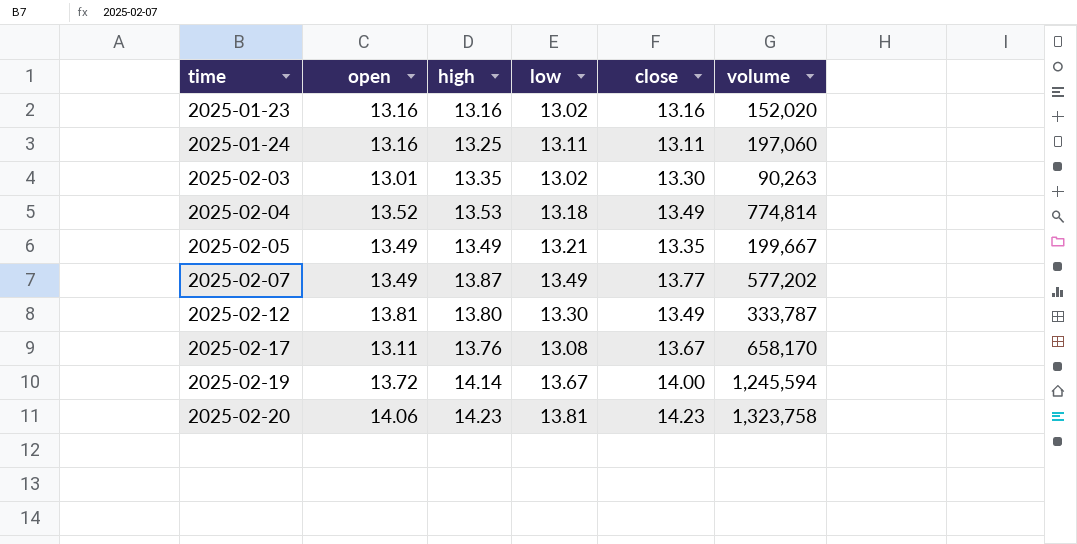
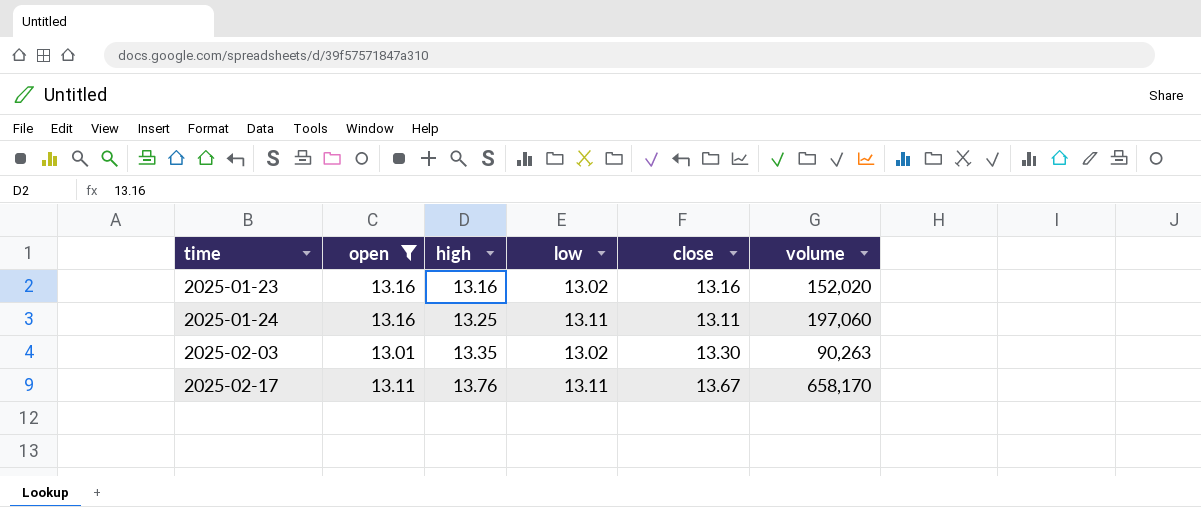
filter: none -> open <= 13.16
2025-02-17 | low: 13.08 -> 13.11

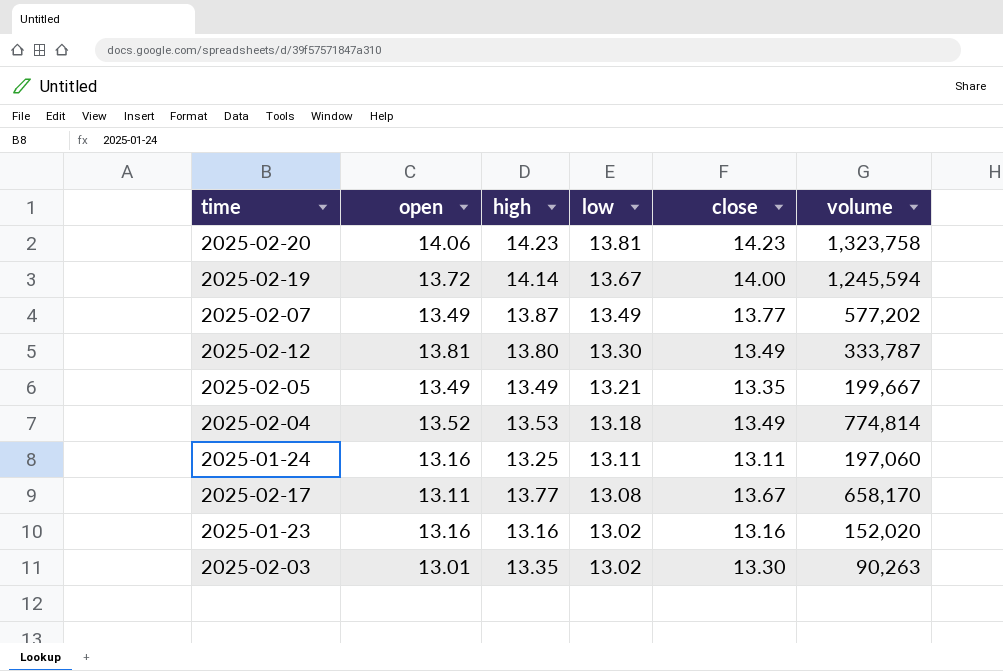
filter: open <= 13.16 -> none
row order: time ascending -> low descending
2025-02-17 | high: 13.76 -> 13.77
2025-02-17 | low: 13.11 -> 13.08

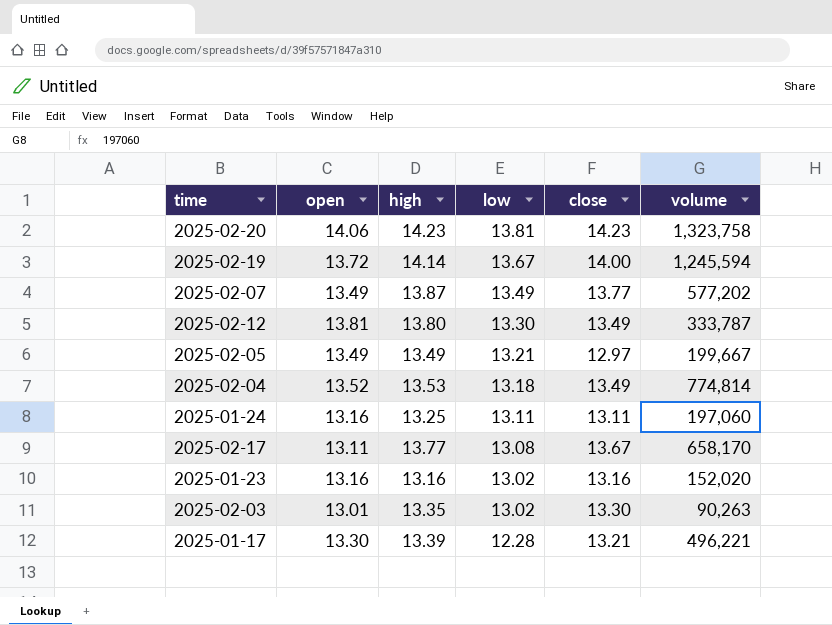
2025-02-05 | close: 13.35 -> 12.97
row 2025-01-17: none -> 13.30 | 13.39 | 12.28 | 13.21 | 496,221

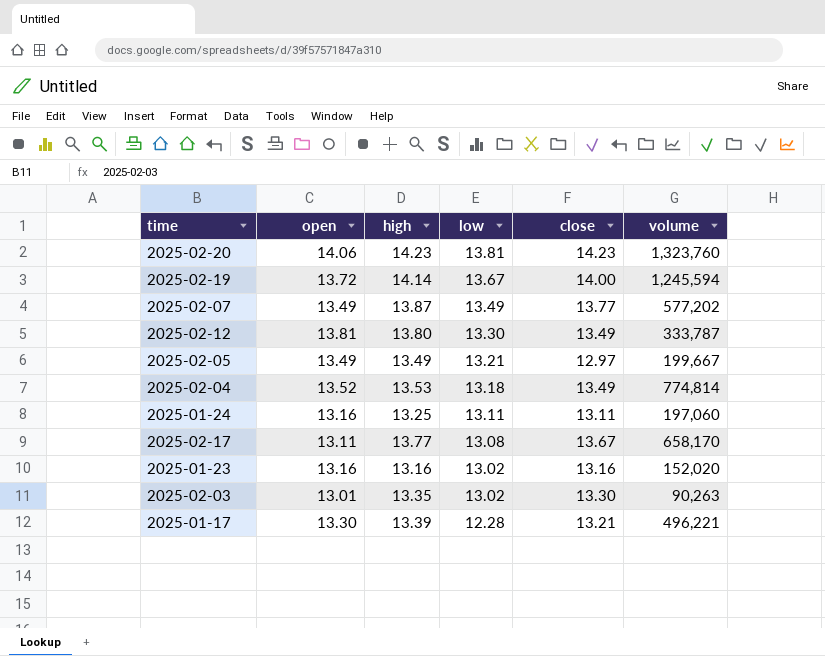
2025-02-20 | volume: 1,323,758 -> 1,323,760

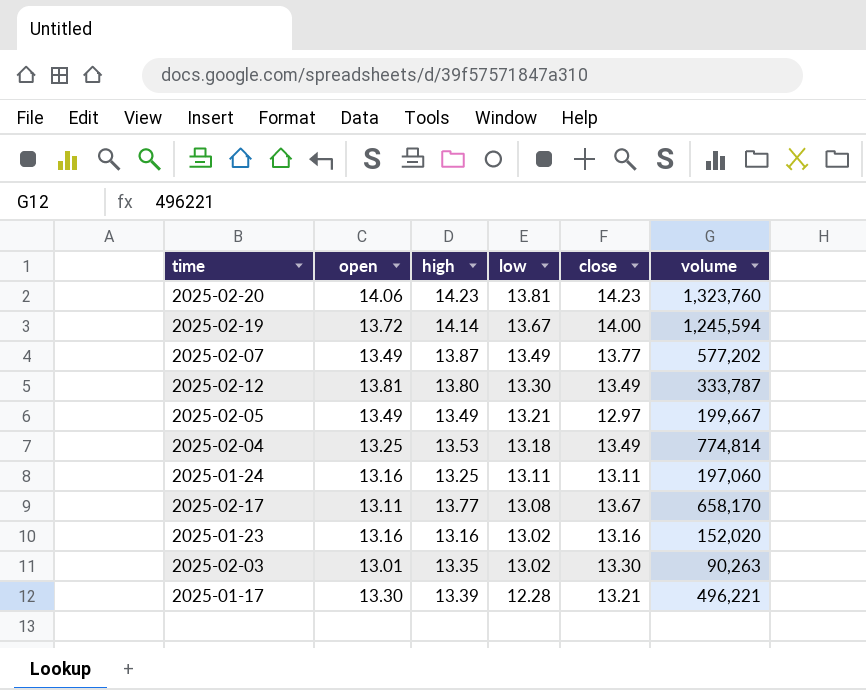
2025-02-04 | open: 13.52 -> 13.25

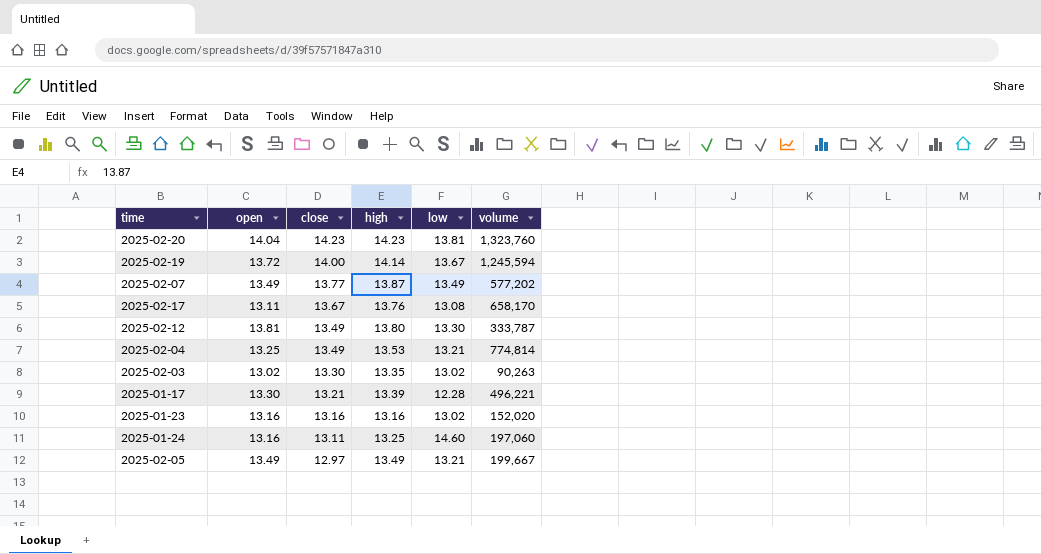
row order: low descending -> close descending
column close | position: 5 -> 3
2025-02-20 | open: 14.06 -> 14.04
2025-02-17 | high: 13.77 -> 13.76
2025-02-04 | low: 13.18 -> 13.21
2025-02-03 | open: 13.01 -> 13.02
2025-01-24 | low: 13.11 -> 14.60

